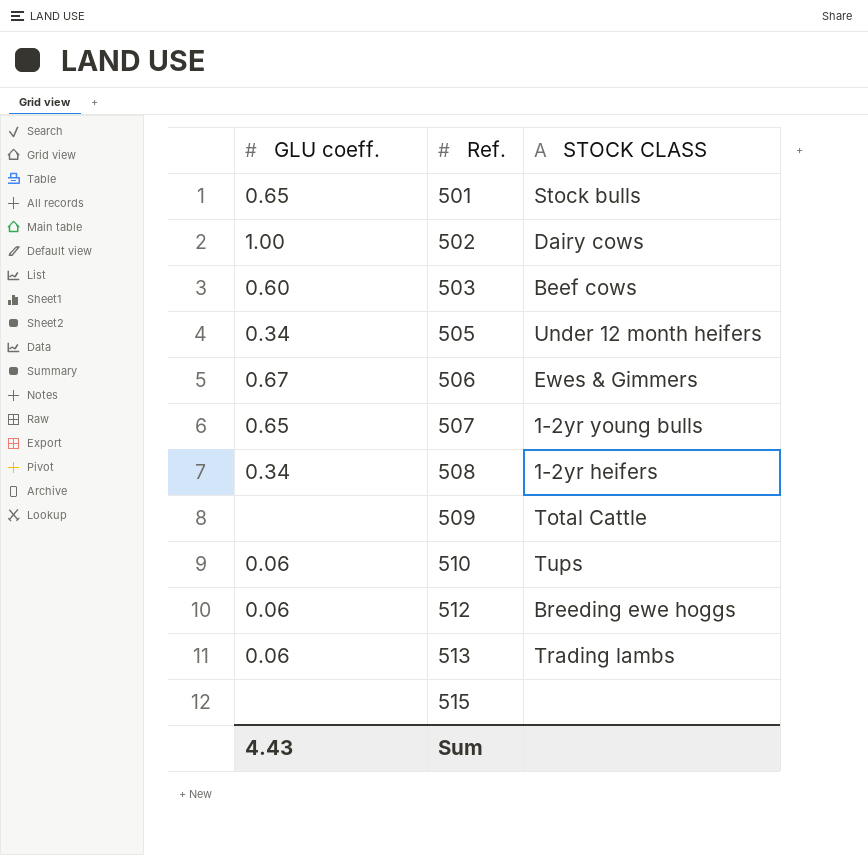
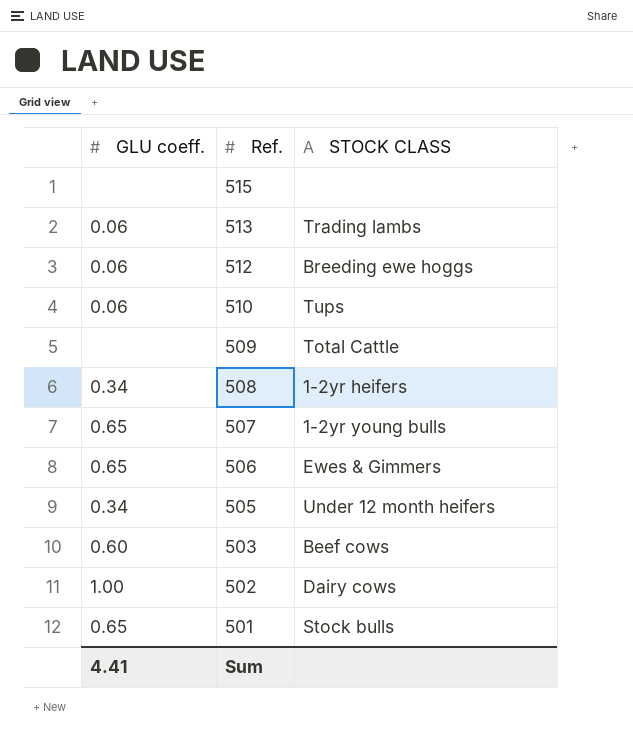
row order: Ref. ascending -> Ref. descending
506 | GLU coeff.: 0.67 -> 0.65
Sum | GLU coeff.: 4.43 -> 4.41

